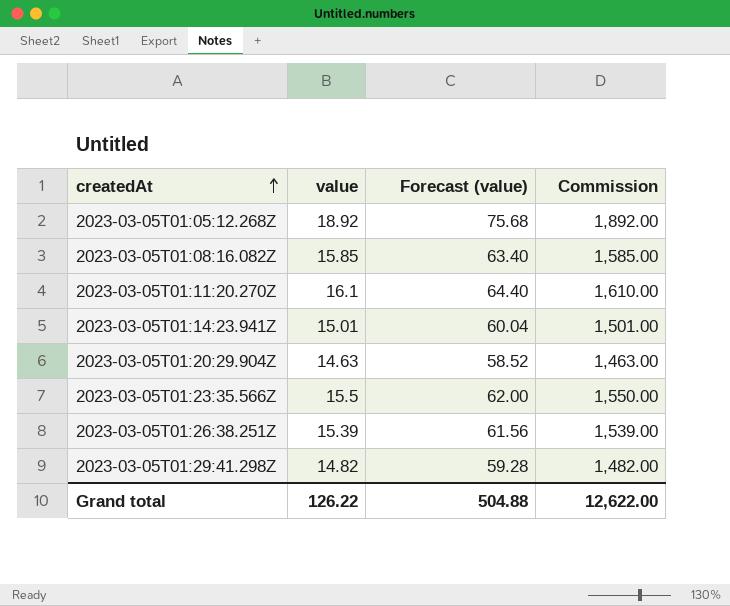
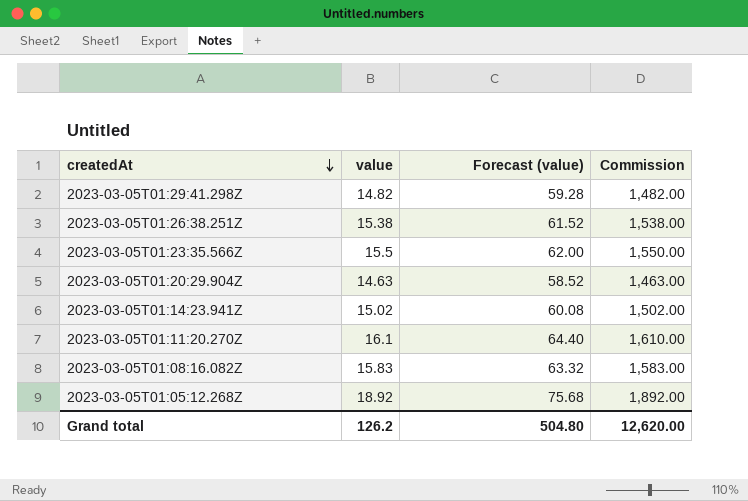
row order: createdAt ascending -> createdAt descending
2023-03-05T01:26:38.251Z | value: 15.39 -> 15.38
2023-03-05T01:26:38.251Z | Forecast (value): 61.56 -> 61.52
2023-03-05T01:26:38.251Z | Commission: 1,539.00 -> 1,538.00
2023-03-05T01:14:23.941Z | value: 15.01 -> 15.02
2023-03-05T01:14:23.941Z | Forecast (value): 60.04 -> 60.08
2023-03-05T01:14:23.941Z | Commission: 1,501.00 -> 1,502.00
2023-03-05T01:08:16.082Z | value: 15.85 -> 15.83
2023-03-05T01:08:16.082Z | Forecast (value): 63.40 -> 63.32
2023-03-05T01:08:16.082Z | Commission: 1,585.00 -> 1,583.00
Grand total | value: 126.22 -> 126.2
Grand total | Forecast (value): 504.88 -> 504.80
Grand total | Commission: 12,622.00 -> 12,620.00

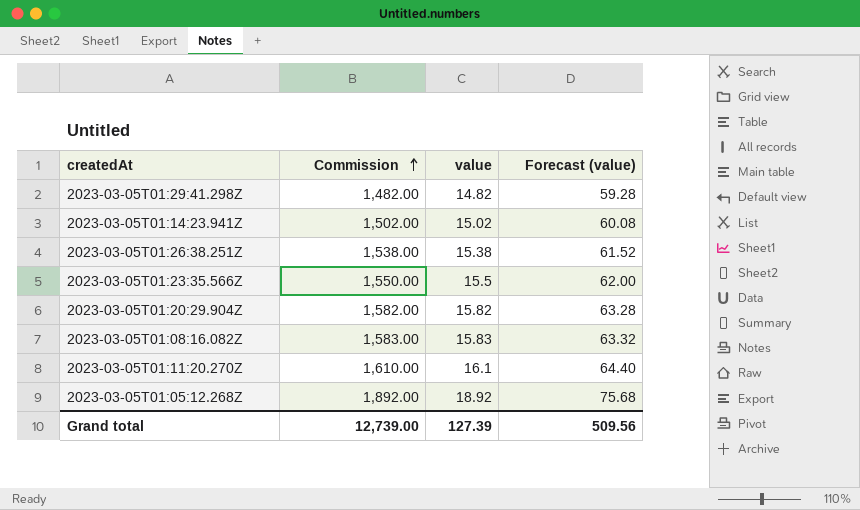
row order: createdAt descending -> Commission ascending
column Commission | position: 4 -> 2
2023-03-05T01:20:29.904Z | Commission: 1,463.00 -> 1,582.00
2023-03-05T01:20:29.904Z | value: 14.63 -> 15.82
2023-03-05T01:20:29.904Z | Forecast (value): 58.52 -> 63.28
Grand total | Commission: 12,620.00 -> 12,739.00
Grand total | value: 126.2 -> 127.39
Grand total | Forecast (value): 504.80 -> 509.56

